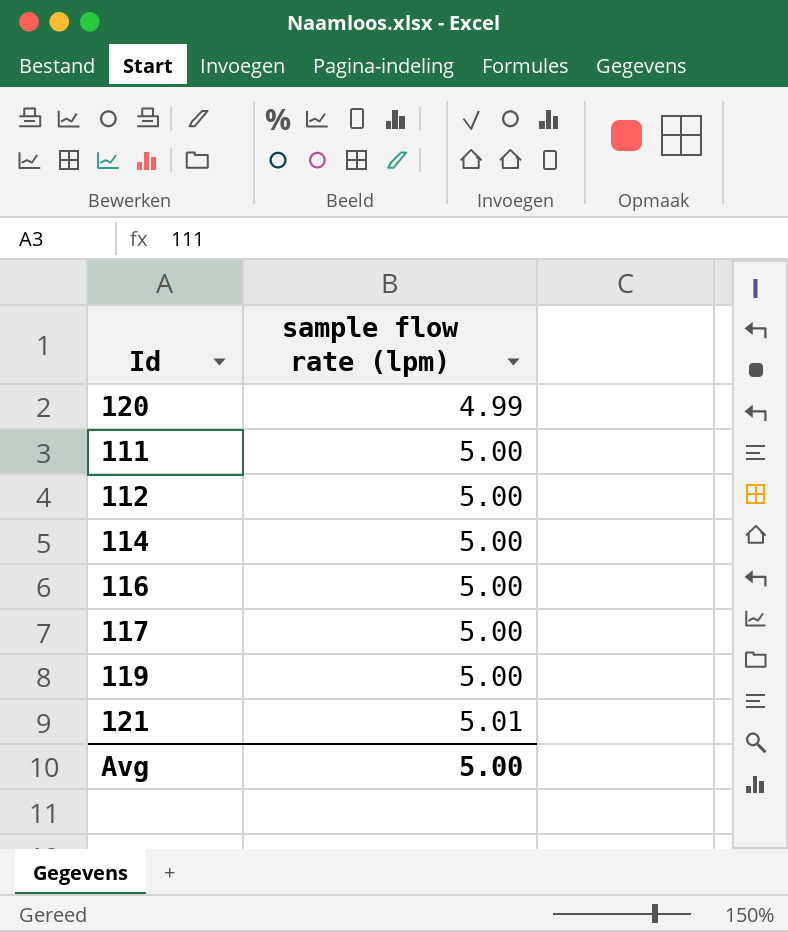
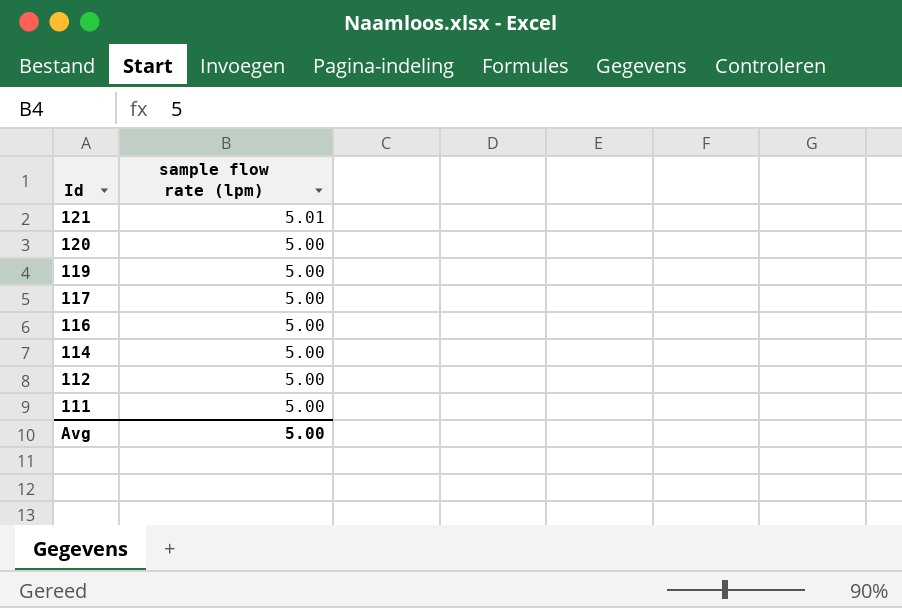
row order: sample flow rate (lpm) ascending -> Id descending
120 | sample flow rate (lpm): 4.99 -> 5.00

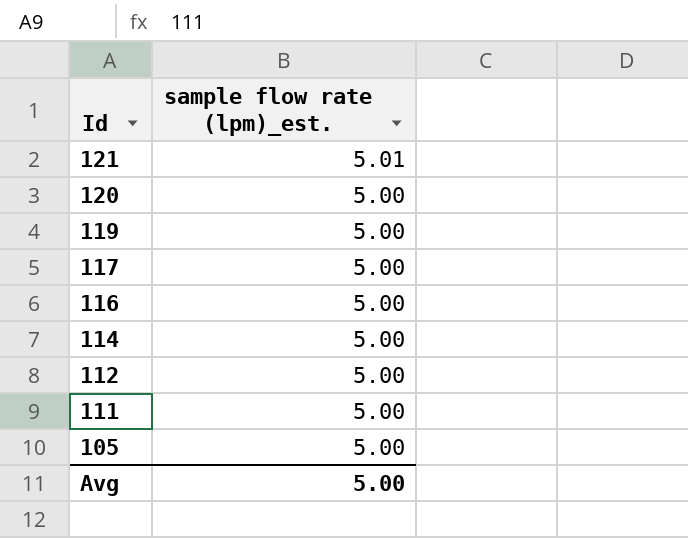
column name: sample flow rate (lpm) -> sample flow rate (lpm)_est.
row 105: none -> 5.00

